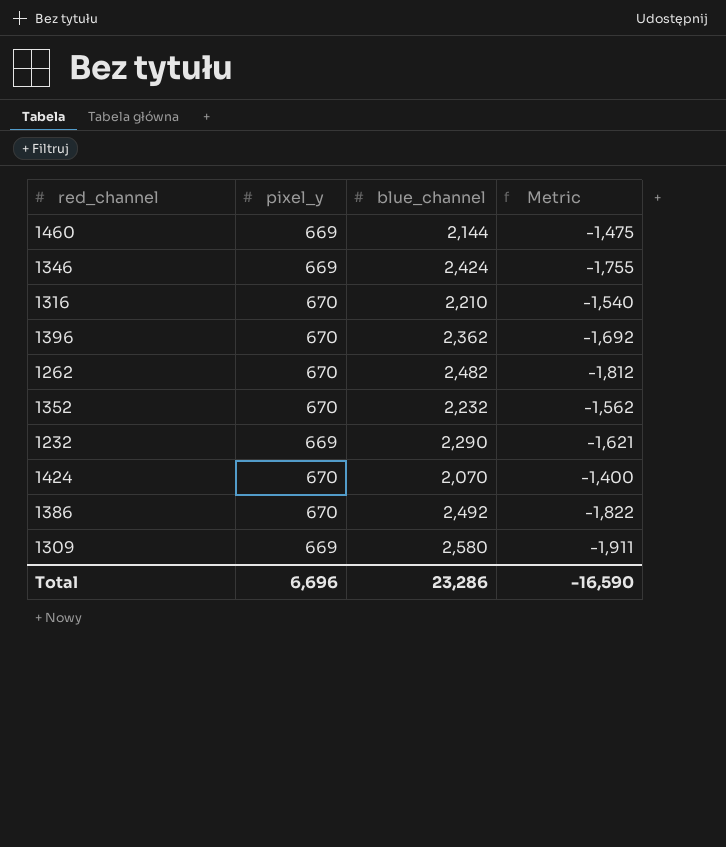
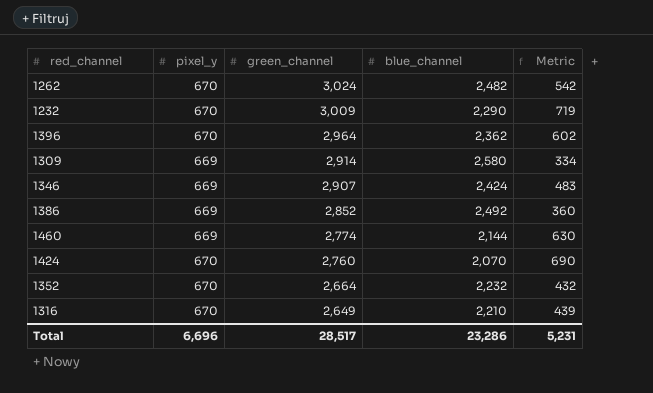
row order: none -> green_channel descending
column green_channel | position: none -> 3
column Metric | formula: [pixel_y] - [blue_channel] -> [green_channel] - [blue_channel]
1232 | pixel_y: 669 -> 670
1386 | pixel_y: 670 -> 669
Total | Metric: -16,590 -> 5,231

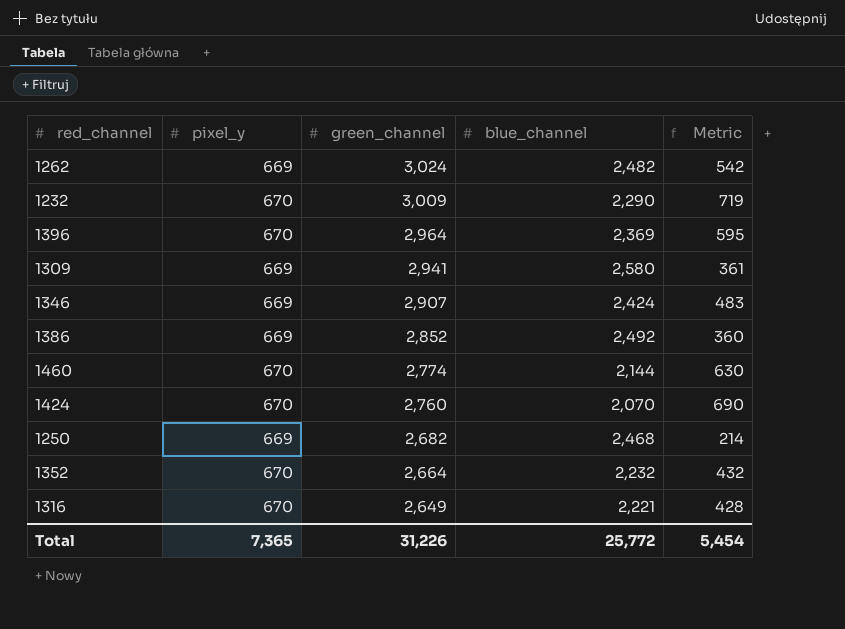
1262 | pixel_y: 670 -> 669
1396 | blue_channel: 2,362 -> 2,369
1396 | Metric: 602 -> 595
1309 | green_channel: 2,914 -> 2,941
1309 | Metric: 334 -> 361
1460 | pixel_y: 669 -> 670
row 1250: none -> 669 | 2,682 | 2,468 | 214
1316 | blue_channel: 2,210 -> 2,221
1316 | Metric: 439 -> 428
Total | pixel_y: 6,696 -> 7,365
Total | green_channel: 28,517 -> 31,226
Total | blue_channel: 23,286 -> 25,772
Total | Metric: 5,231 -> 5,454

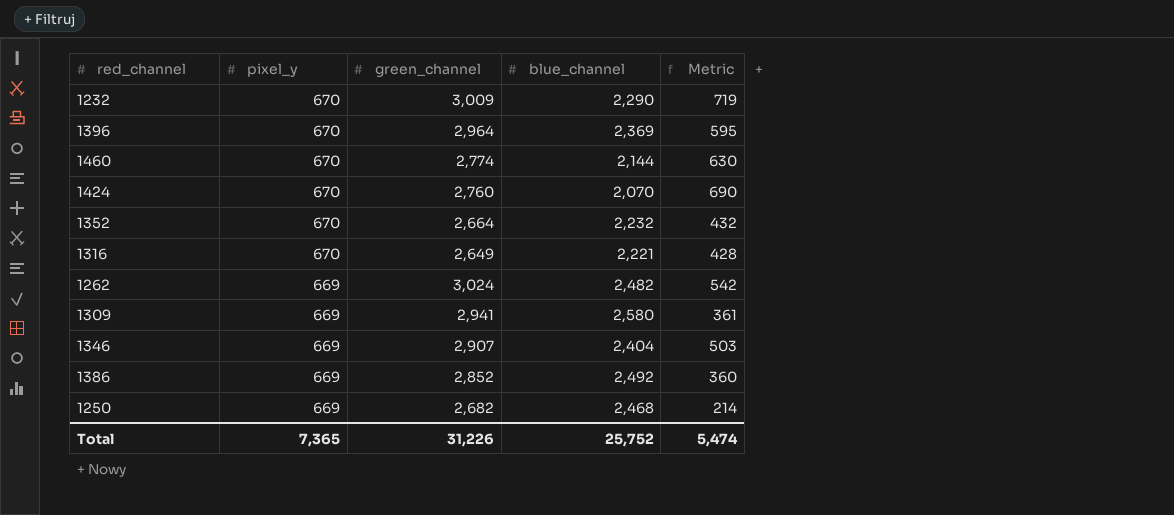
row order: green_channel descending -> pixel_y descending
1346 | blue_channel: 2,424 -> 2,404
1346 | Metric: 483 -> 503
Total | blue_channel: 25,772 -> 25,752
Total | Metric: 5,454 -> 5,474

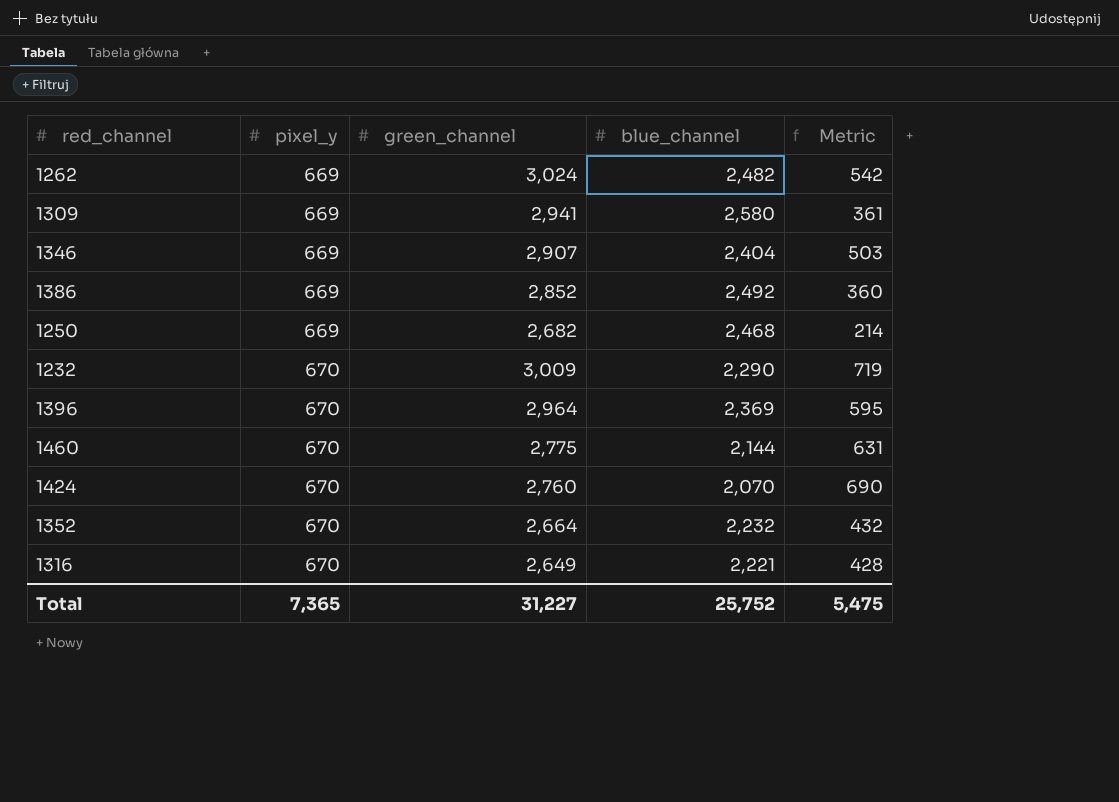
row order: pixel_y descending -> pixel_y ascending
1460 | green_channel: 2,774 -> 2,775
1460 | Metric: 630 -> 631
Total | green_channel: 31,226 -> 31,227
Total | Metric: 5,474 -> 5,475

